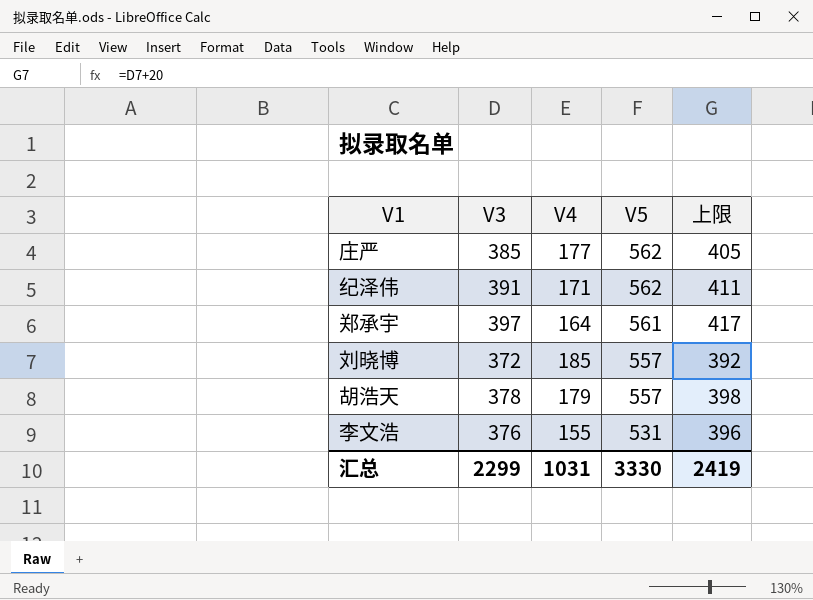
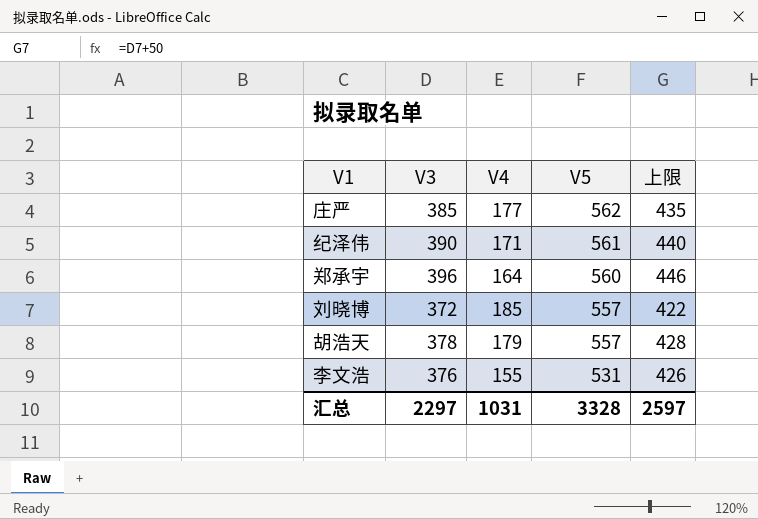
column 上限 | formula: [V3] + 20 -> [V3] + 50
纪泽伟 | V3: 391 -> 390
纪泽伟 | V5: 562 -> 561
郑承宇 | V3: 397 -> 396
郑承宇 | V5: 561 -> 560
汇总 | V3: 2299 -> 2297
汇总 | V5: 3330 -> 3328
汇总 | 上限: 2419 -> 2597

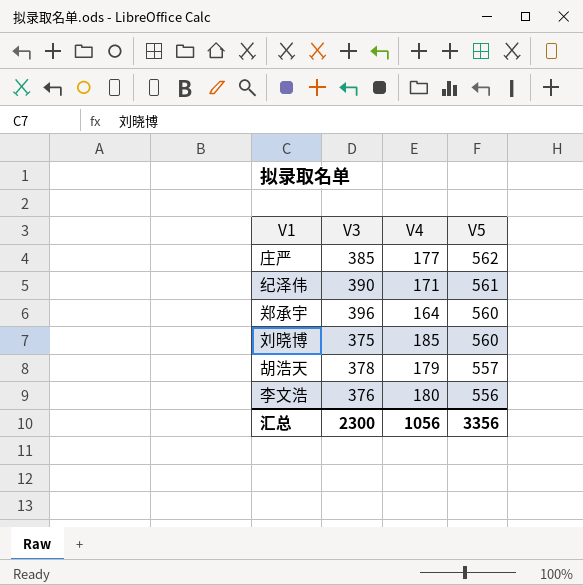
column 上限 | formula: [V3] + 50 -> none
刘晓博 | V3: 372 -> 375
刘晓博 | V5: 557 -> 560
李文浩 | V4: 155 -> 180
李文浩 | V5: 531 -> 556
汇总 | V3: 2297 -> 2300
汇总 | V4: 1031 -> 1056
汇总 | V5: 3328 -> 3356

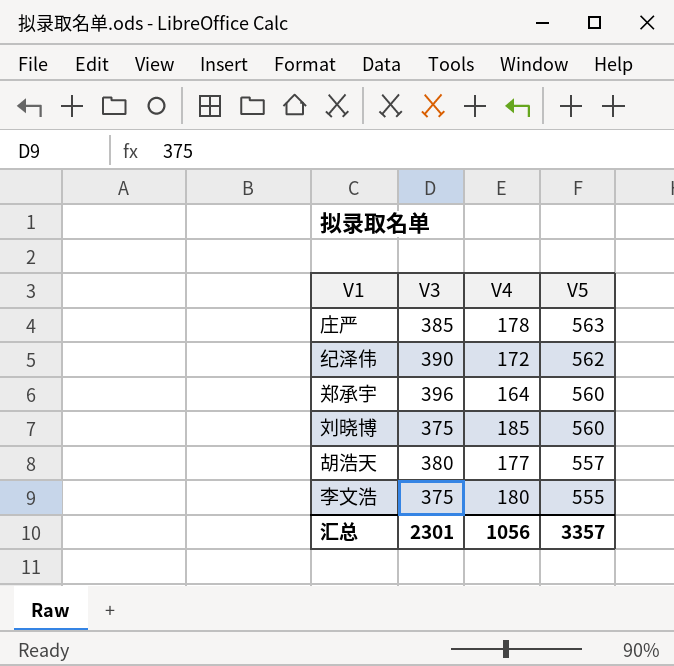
庄严 | V4: 177 -> 178
庄严 | V5: 562 -> 563
纪泽伟 | V4: 171 -> 172
纪泽伟 | V5: 561 -> 562
胡浩天 | V3: 378 -> 380
胡浩天 | V4: 179 -> 177
李文浩 | V3: 376 -> 375
李文浩 | V5: 556 -> 555
汇总 | V3: 2300 -> 2301
汇总 | V5: 3356 -> 3357

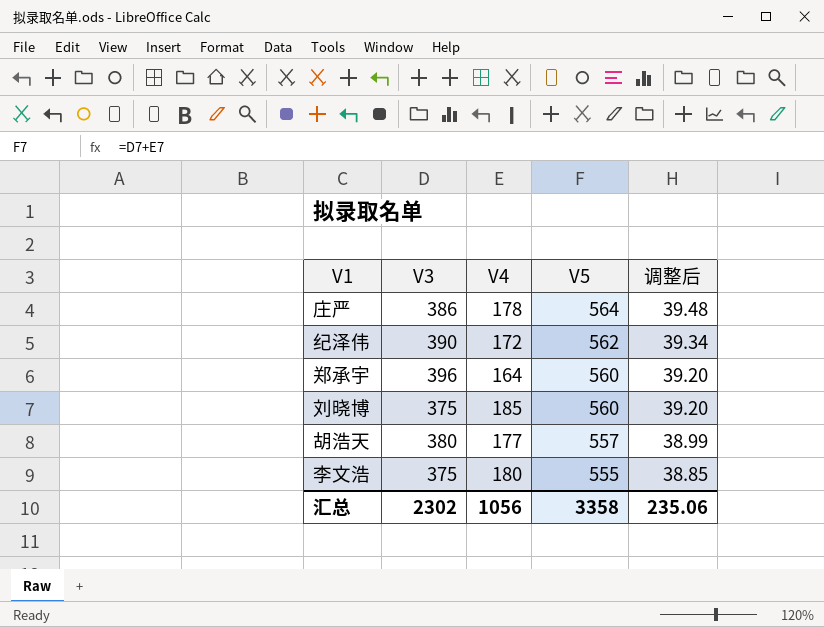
column 调整后 | formula: none -> [V5] * 0.07
庄严 | V3: 385 -> 386
庄严 | V5: 563 -> 564
汇总 | V3: 2301 -> 2302
汇总 | V5: 3357 -> 3358

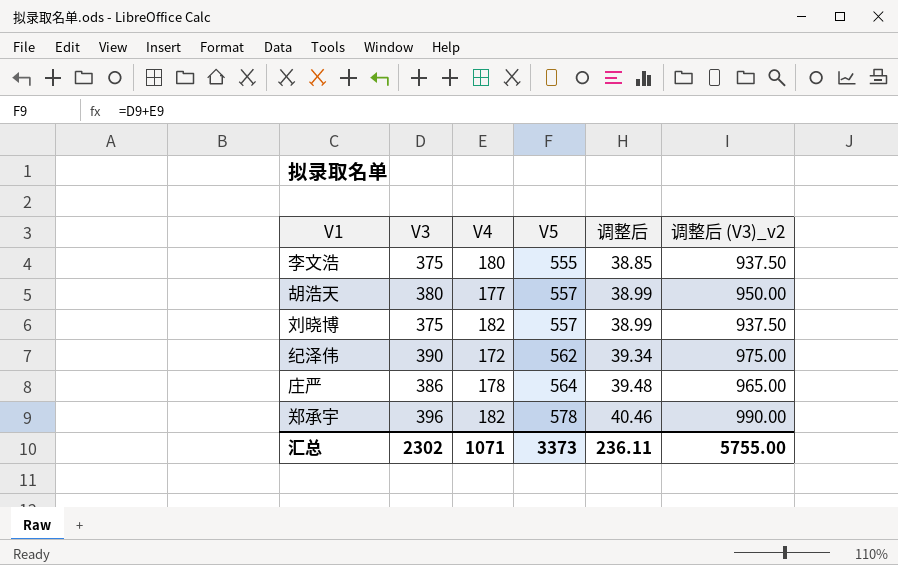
row order: V5 descending -> V5 ascending
column 调整后 (V3)_v2 | formula: none -> [V3] * 2.5
刘晓博 | V4: 185 -> 182
刘晓博 | V5: 560 -> 557
刘晓博 | 调整后: 39.20 -> 38.99
郑承宇 | V4: 164 -> 182
郑承宇 | V5: 560 -> 578
郑承宇 | 调整后: 39.20 -> 40.46
汇总 | V4: 1056 -> 1071
汇总 | V5: 3358 -> 3373
汇总 | 调整后: 235.06 -> 236.11

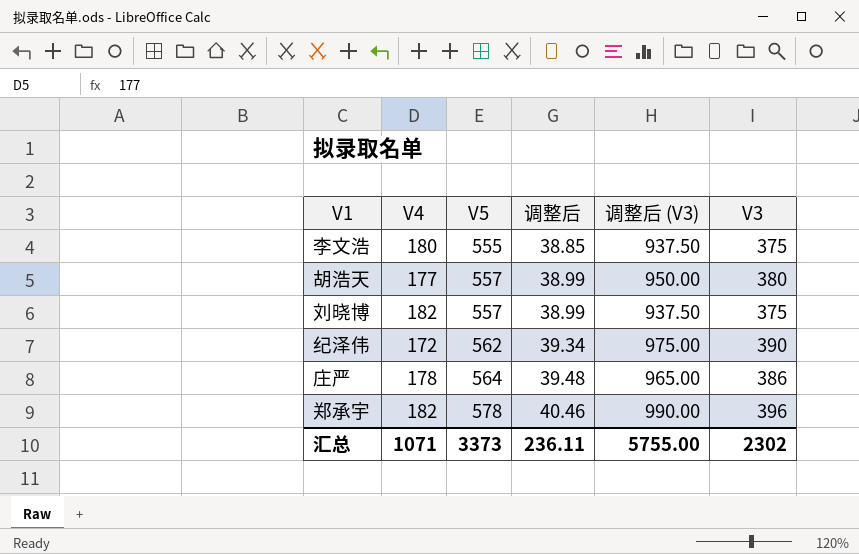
column name: 调整后 (V3)_v2 -> 调整后 (V3)
column V3 | position: 2 -> 6

